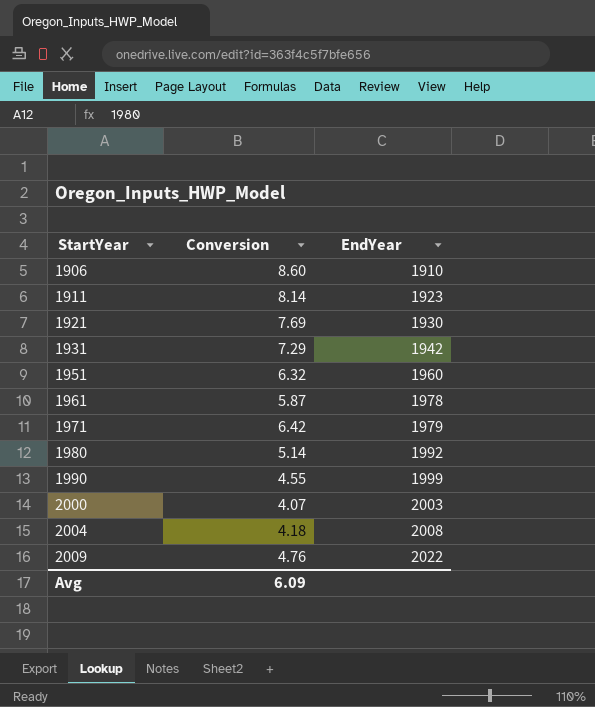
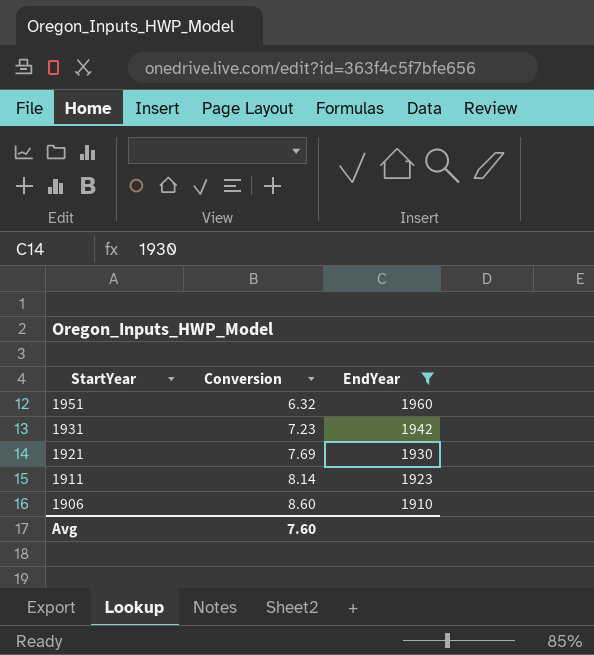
filter: none -> EndYear <= 1960
row order: StartYear ascending -> StartYear descending
1931 | Conversion: 7.29 -> 7.23
Avg | Conversion: 6.09 -> 7.60

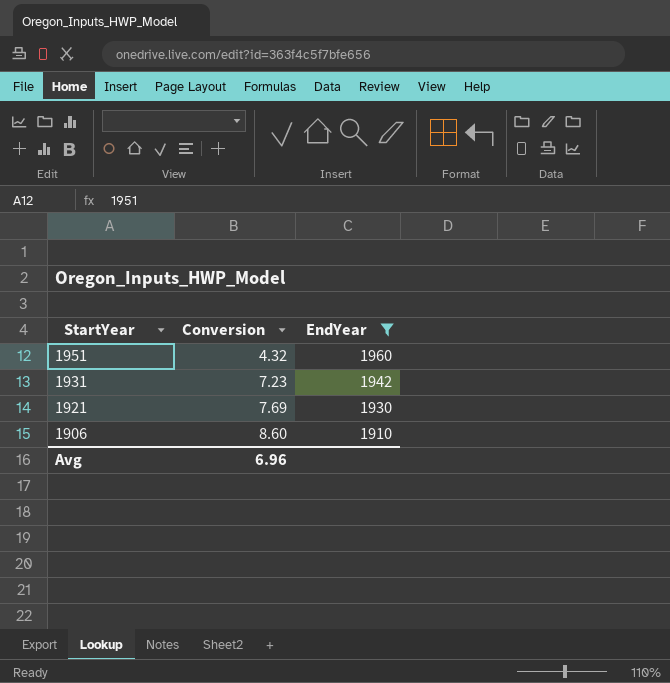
row 1911: 8.14 | 1923 -> none
1951 | Conversion: 6.32 -> 4.32
Avg | Conversion: 7.60 -> 6.96

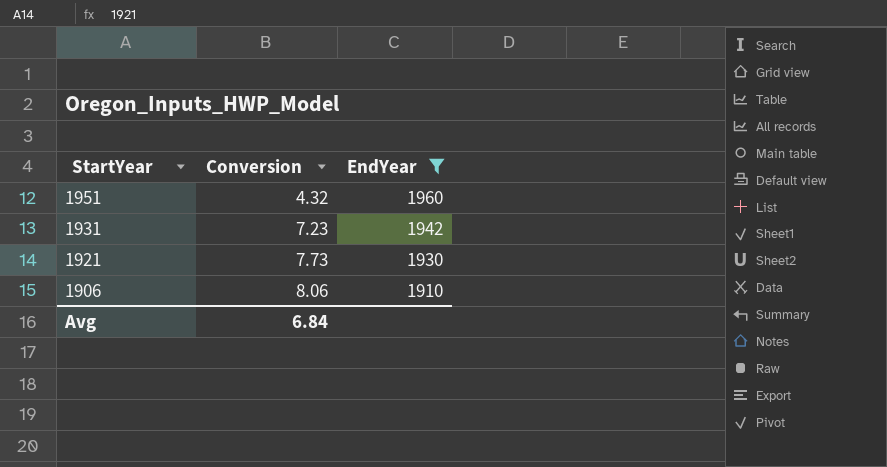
1921 | Conversion: 7.69 -> 7.73
1906 | Conversion: 8.60 -> 8.06
Avg | Conversion: 6.96 -> 6.84

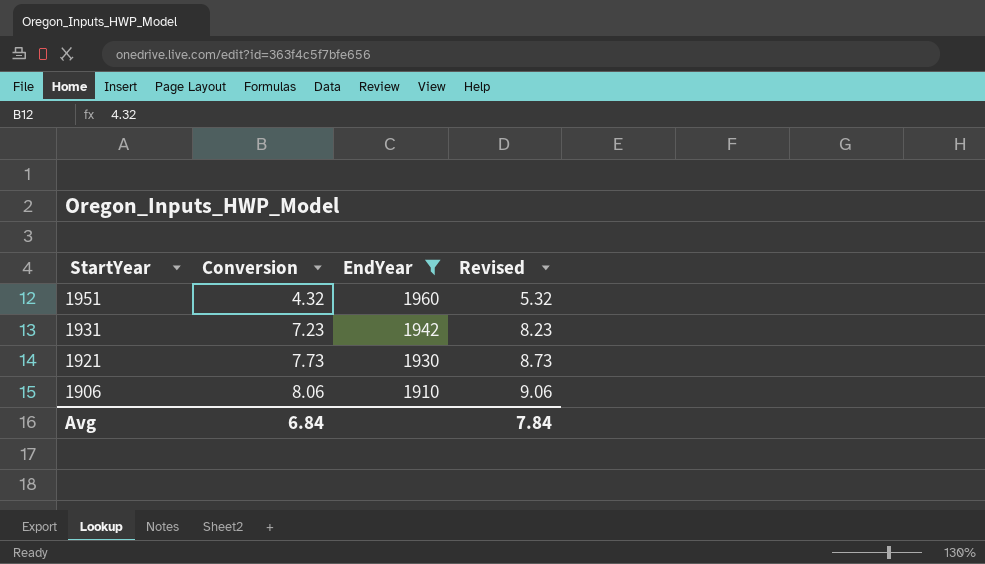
column Revised | formula: none -> [Conversion] + 1

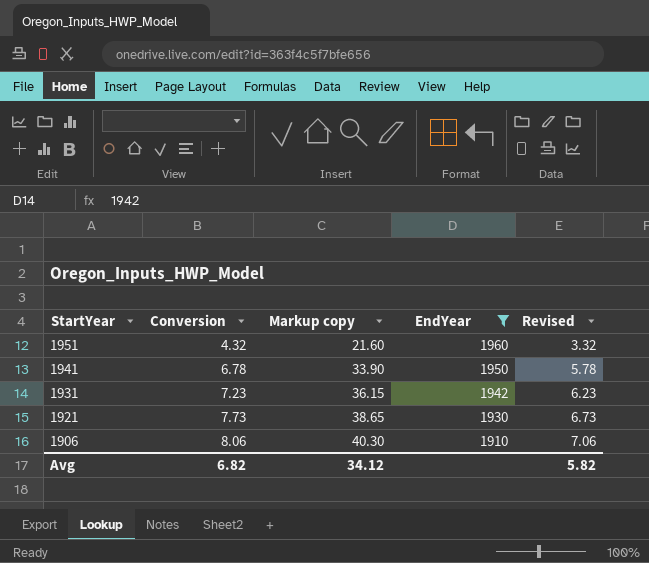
column Markup copy | formula: none -> [Conversion] * 5
column Revised | formula: [Conversion] + 1 -> [Conversion] - 1
row 1941: none -> 6.78 | 33.90 | 1950 | 5.78
Avg | Conversion: 6.84 -> 6.82
Avg | Revised: 7.84 -> 5.82

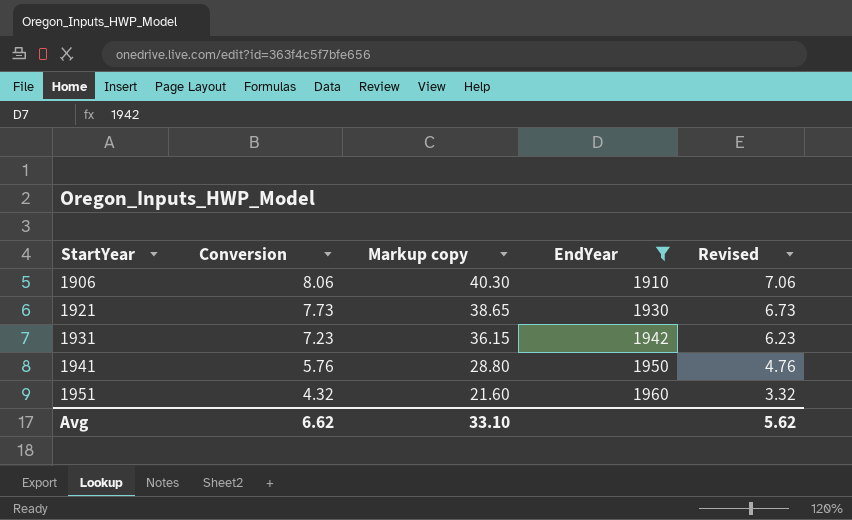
row order: StartYear descending -> StartYear ascending
1941 | Conversion: 6.78 -> 5.76
1941 | Markup copy: 33.90 -> 28.80
1941 | Revised: 5.78 -> 4.76
Avg | Conversion: 6.82 -> 6.62
Avg | Markup copy: 34.12 -> 33.10
Avg | Revised: 5.82 -> 5.62

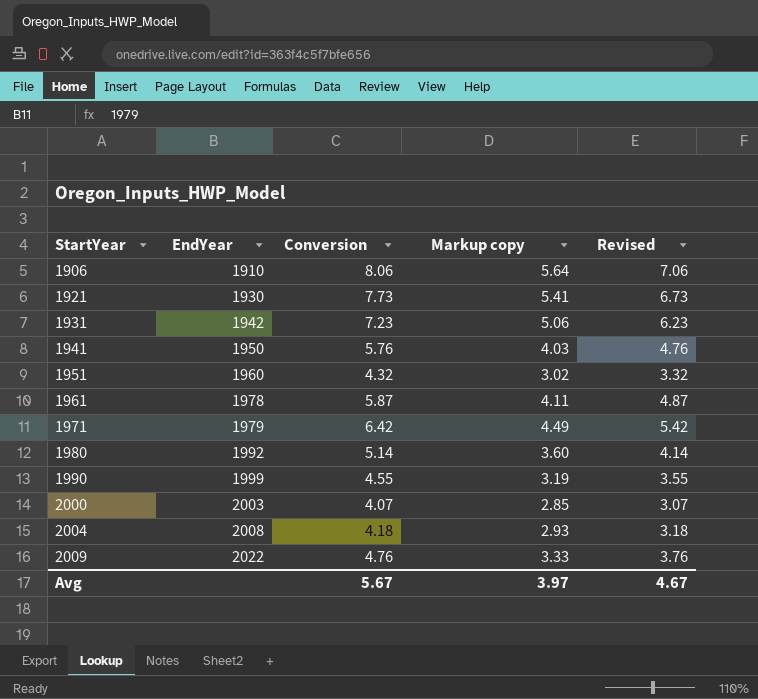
filter: EndYear <= 1960 -> none
column EndYear | position: 4 -> 2
column Markup copy | formula: [Conversion] * 5 -> [Conversion] * 0.7
Avg | Conversion: 6.62 -> 5.67
Avg | Markup copy: 33.10 -> 3.97
Avg | Revised: 5.62 -> 4.67

